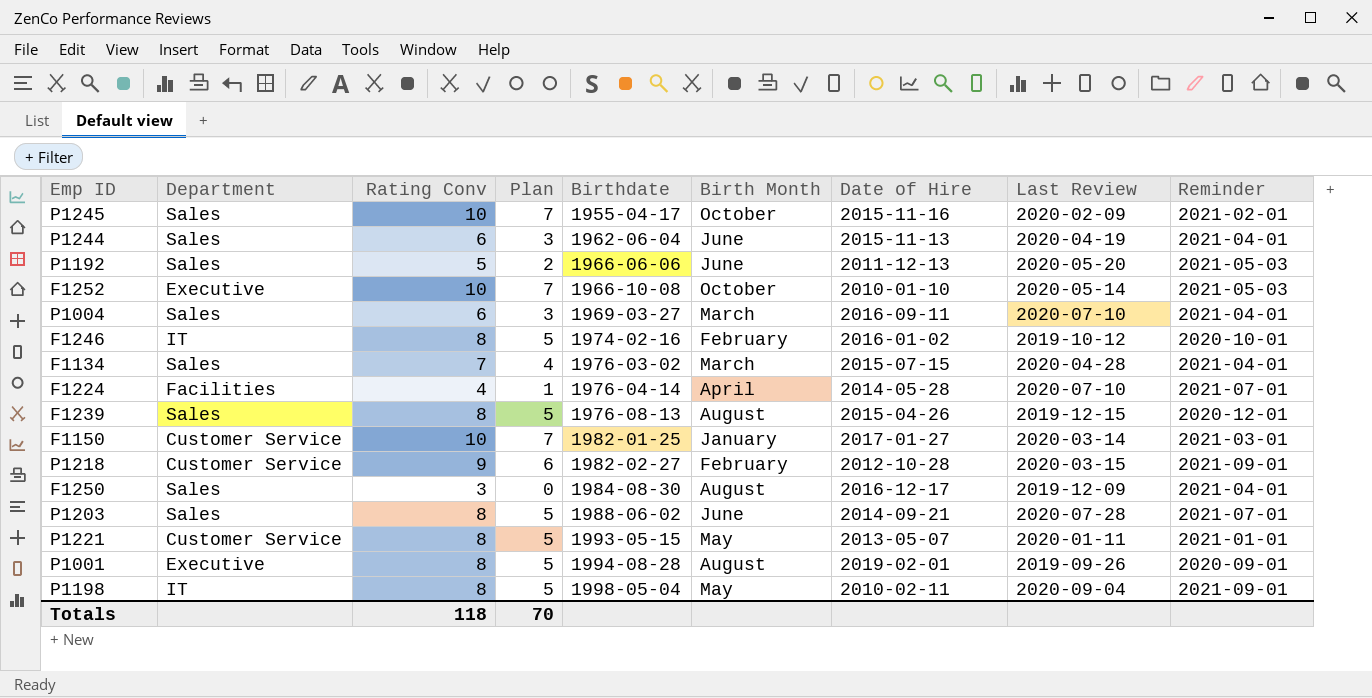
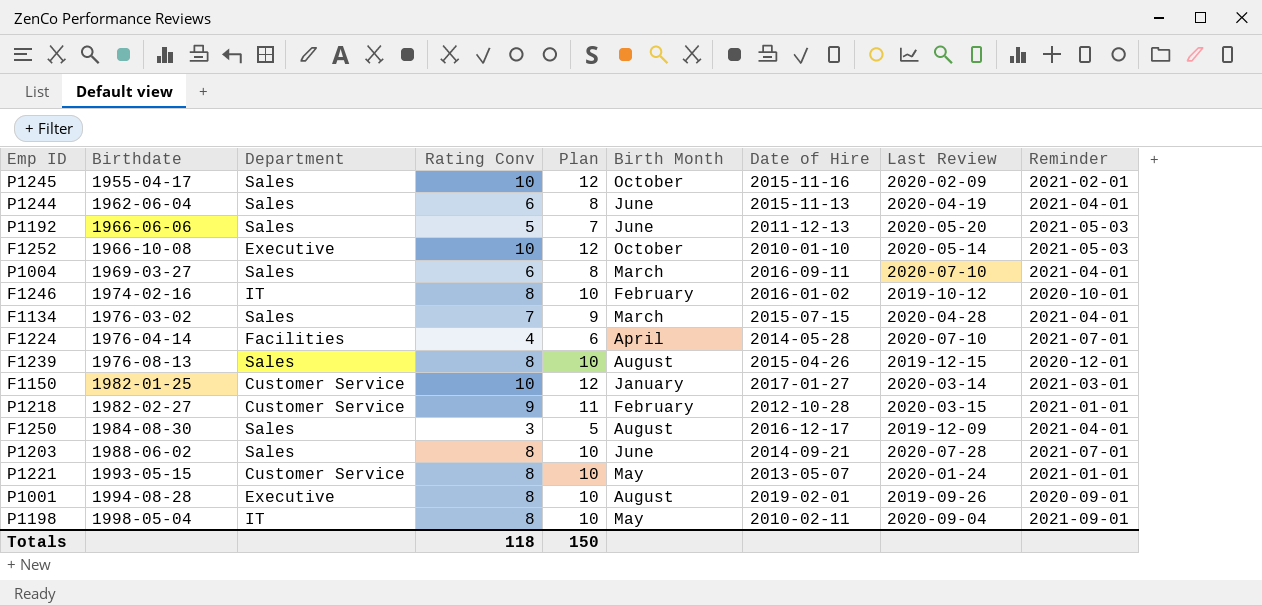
column Birthdate | position: 5 -> 2
column Plan | formula: [Rating Conv] - 3 -> [Rating Conv] + 2
P1218 | Reminder: 2021-09-01 -> 2021-01-01
P1221 | Last Review: 2020-01-11 -> 2020-01-24
Totals | Plan: 70 -> 150

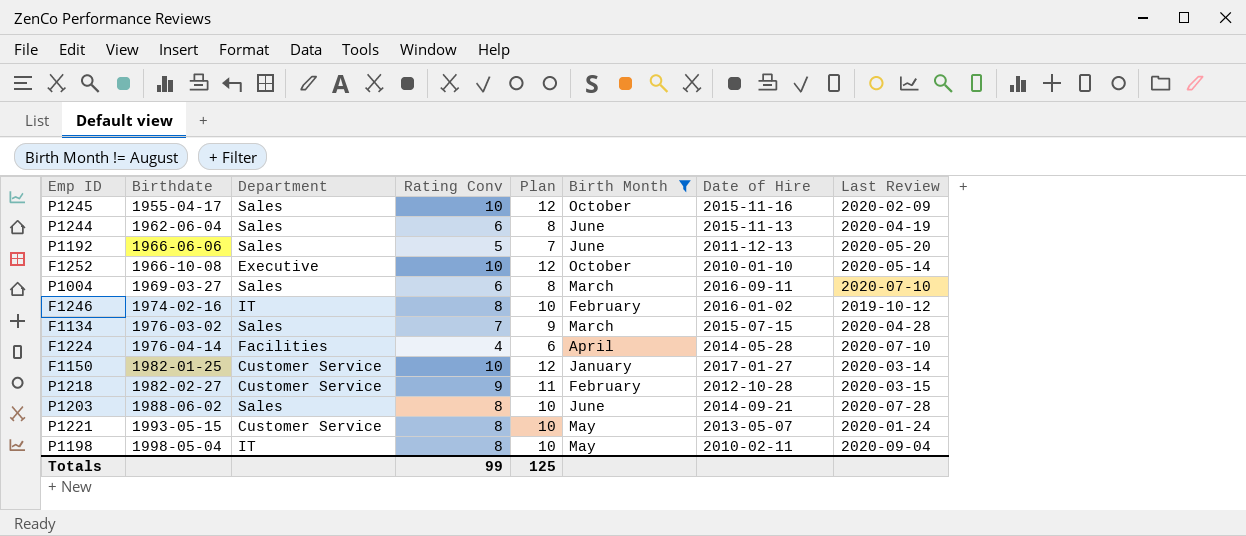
filter: none -> Birth Month != August
column Reminder | position: 9 -> none
Totals | Rating Conv: 118 -> 99
Totals | Plan: 150 -> 125

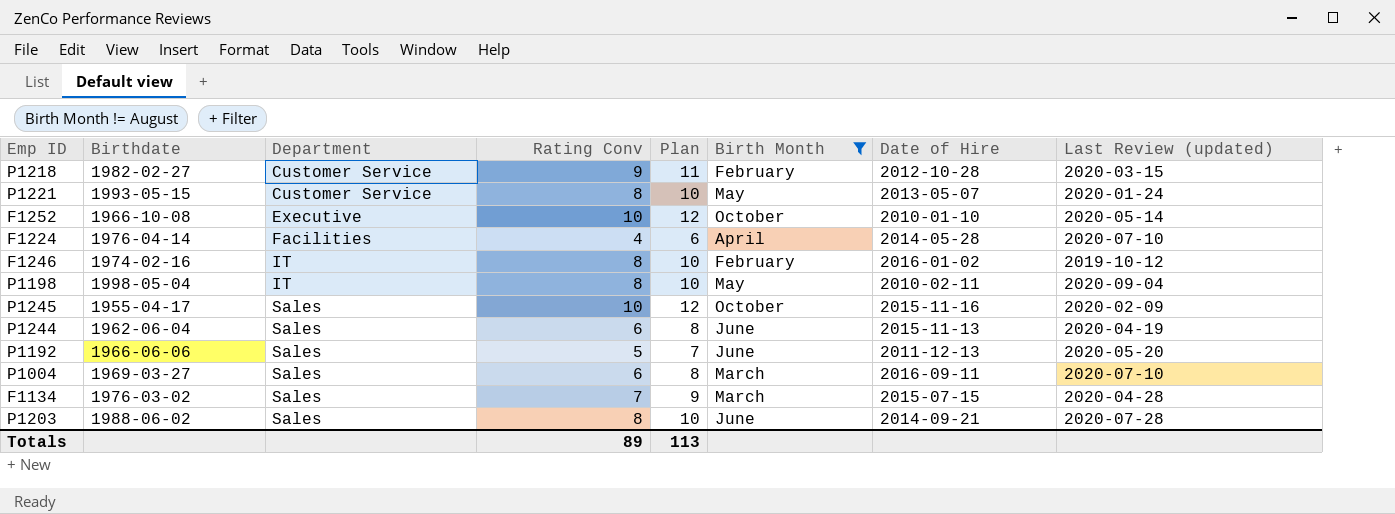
row order: Birthdate ascending -> Department ascending
column name: Last Review -> Last Review (updated)
row F1150: 1982-01-25 | Customer Service | 10 | 12 | January | 2017-01-27 | 2020-03-14 -> none
Totals | Rating Conv: 99 -> 89
Totals | Plan: 125 -> 113

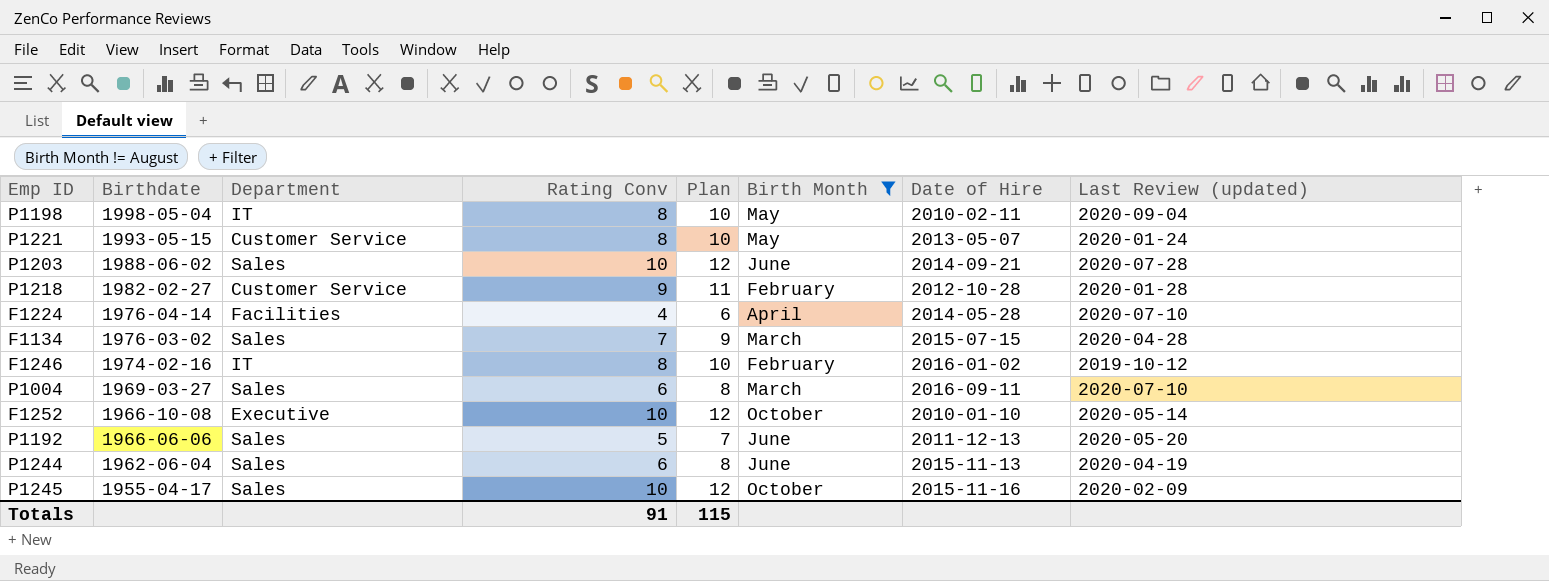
row order: Department ascending -> Birthdate descending
P1203 | Rating Conv: 8 -> 10
P1203 | Plan: 10 -> 12
P1218 | Last Review (updated): 2020-03-15 -> 2020-01-28
Totals | Rating Conv: 89 -> 91
Totals | Plan: 113 -> 115

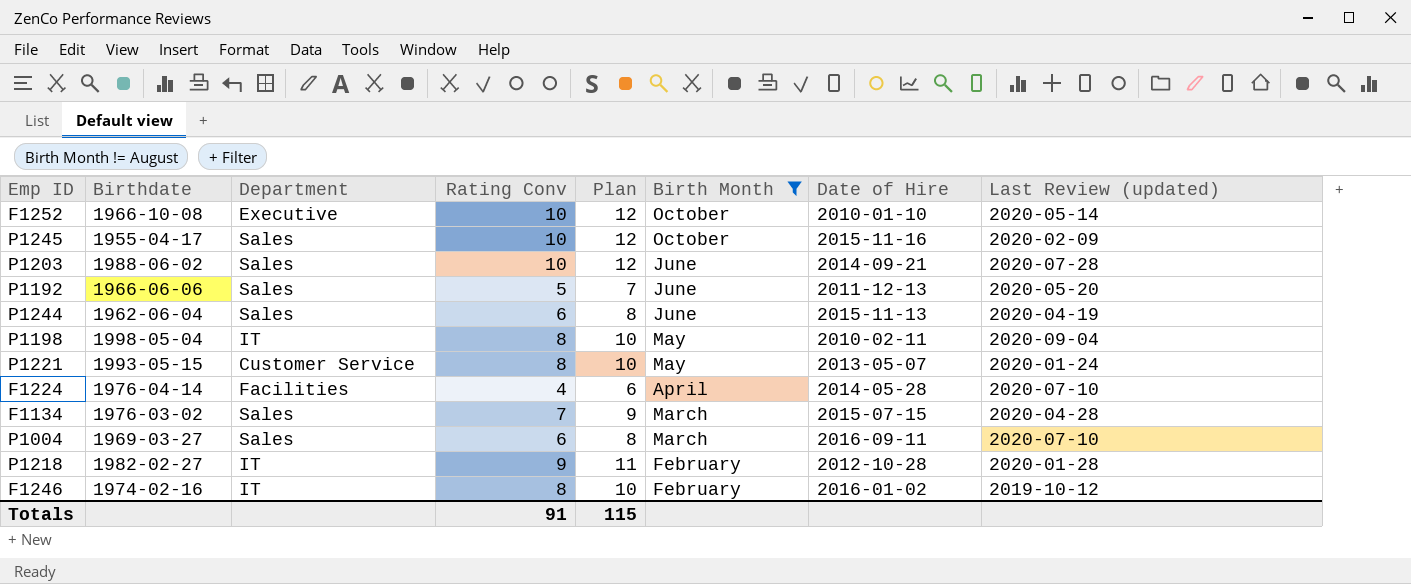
row order: Birthdate descending -> Birth Month descending
P1218 | Department: Customer Service -> IT

